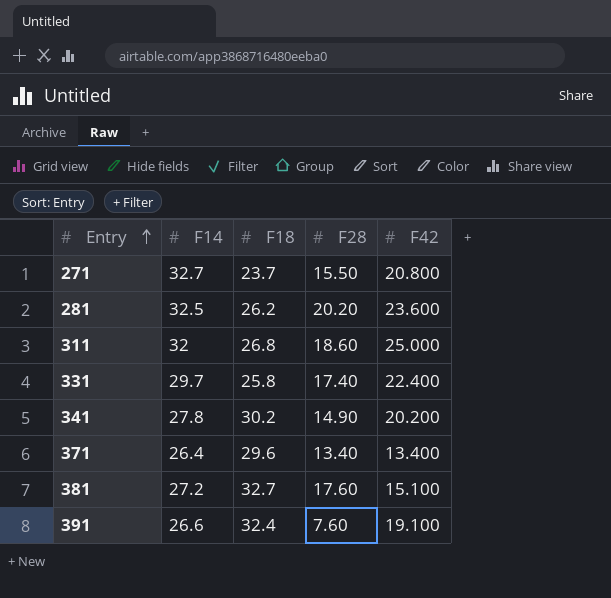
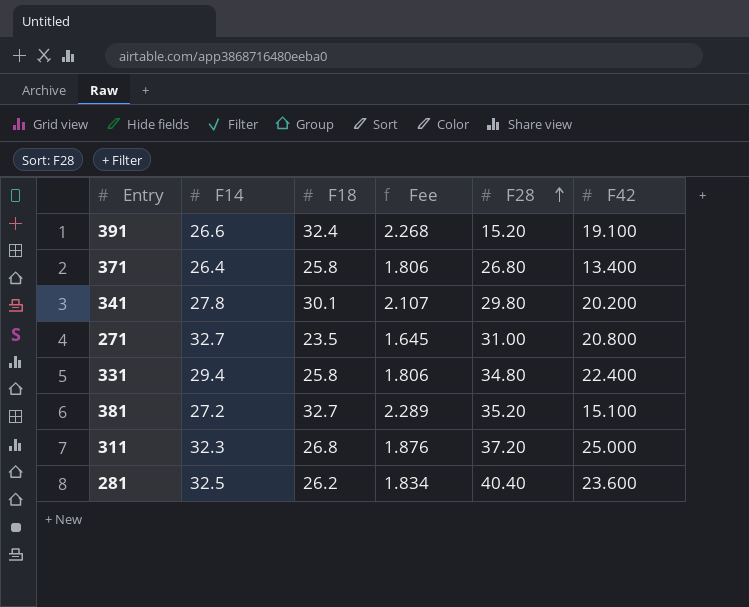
row order: Entry ascending -> F28 ascending
column Fee | formula: none -> [F18] * 0.07
391 | F28: 7.60 -> 15.20
371 | F18: 29.6 -> 25.8
371 | F28: 13.40 -> 26.80
341 | F18: 30.2 -> 30.1
341 | F28: 14.90 -> 29.80
271 | F18: 23.7 -> 23.5
271 | F28: 15.50 -> 31.00
331 | F14: 29.7 -> 29.4
331 | F28: 17.40 -> 34.80
381 | F28: 17.60 -> 35.20
311 | F14: 32 -> 32.3
311 | F28: 18.60 -> 37.20
281 | F28: 20.20 -> 40.40

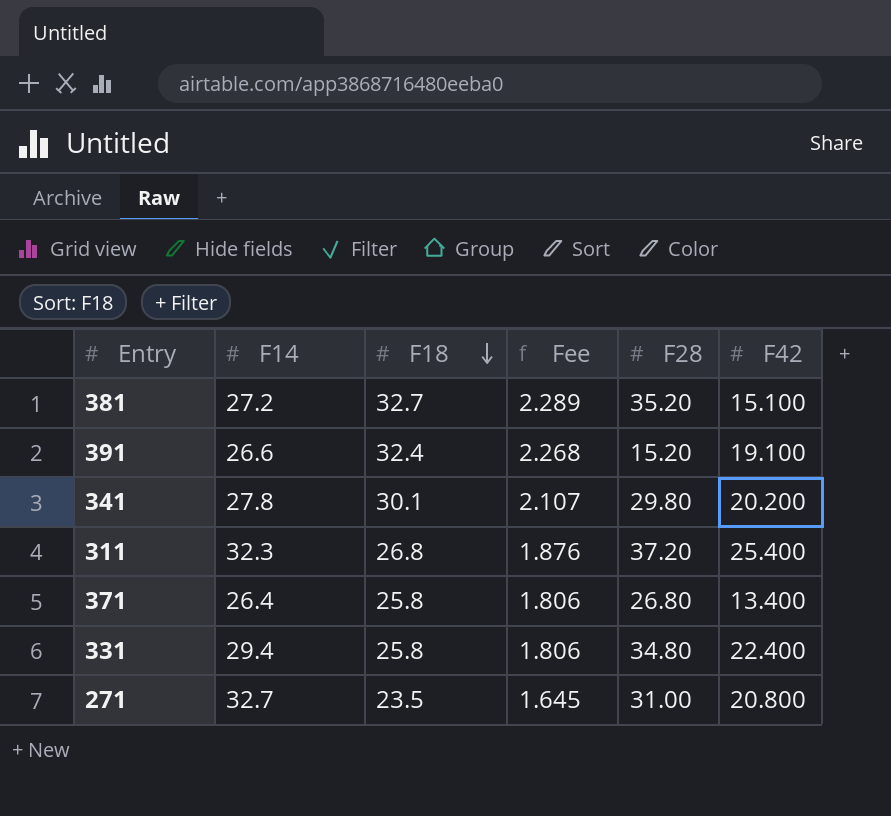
row order: F28 ascending -> F18 descending
row 281: 32.5 | 26.2 | 1.834 | 40.40 | 23.600 -> none
311 | F42: 25.000 -> 25.400

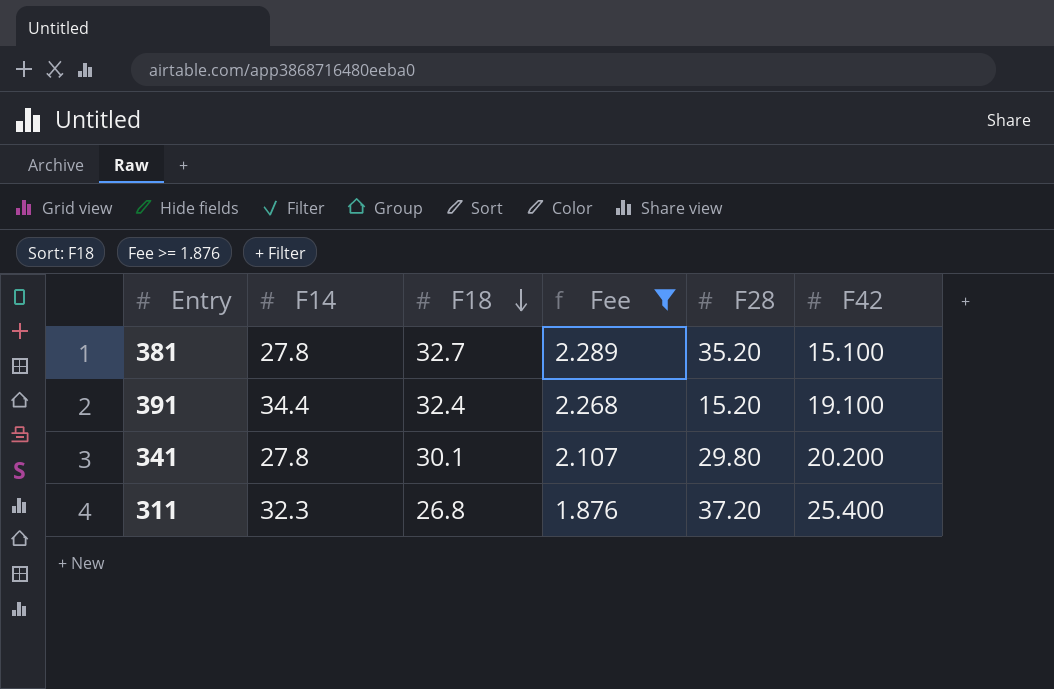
filter: none -> Fee >= 1.876
381 | F14: 27.2 -> 27.8
391 | F14: 26.6 -> 34.4

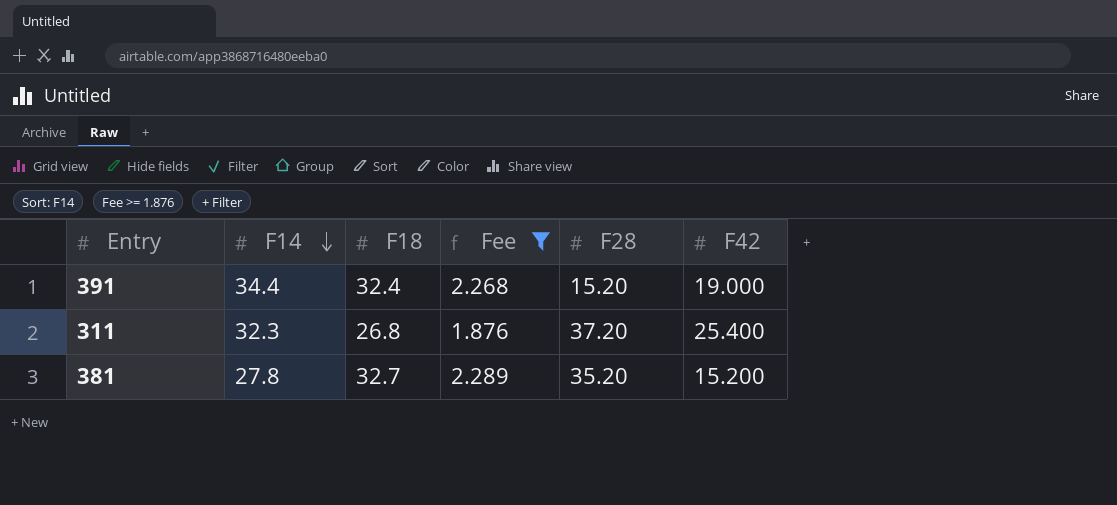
row order: F18 descending -> F14 descending
row 341: 27.8 | 30.1 | 2.107 | 29.80 | 20.200 -> none
391 | F42: 19.100 -> 19.000
381 | F42: 15.100 -> 15.200

